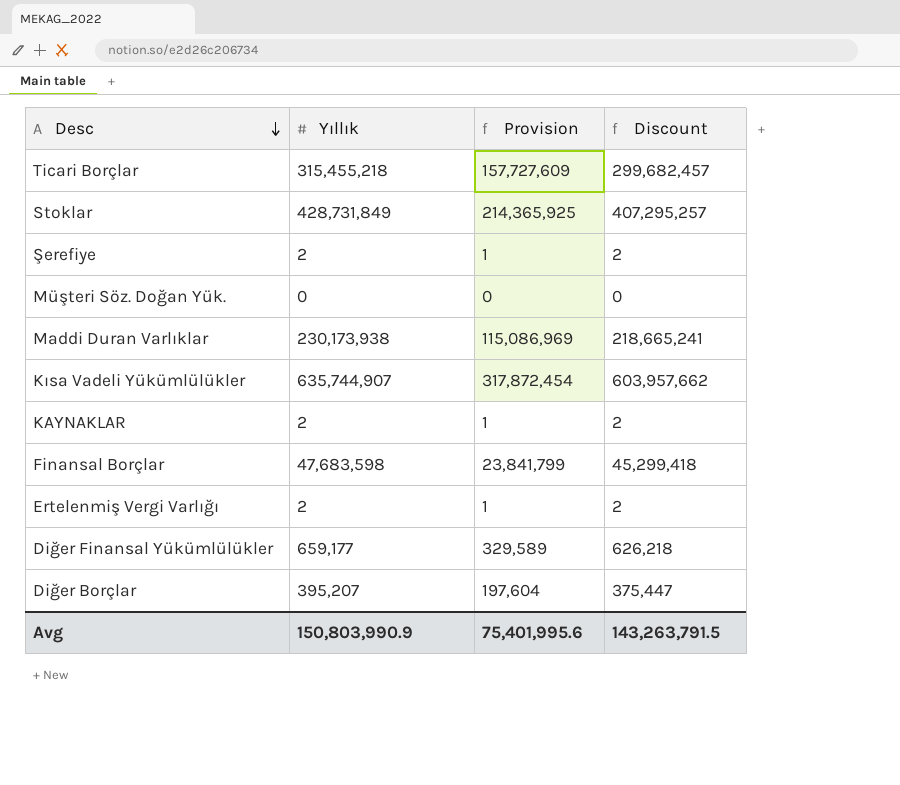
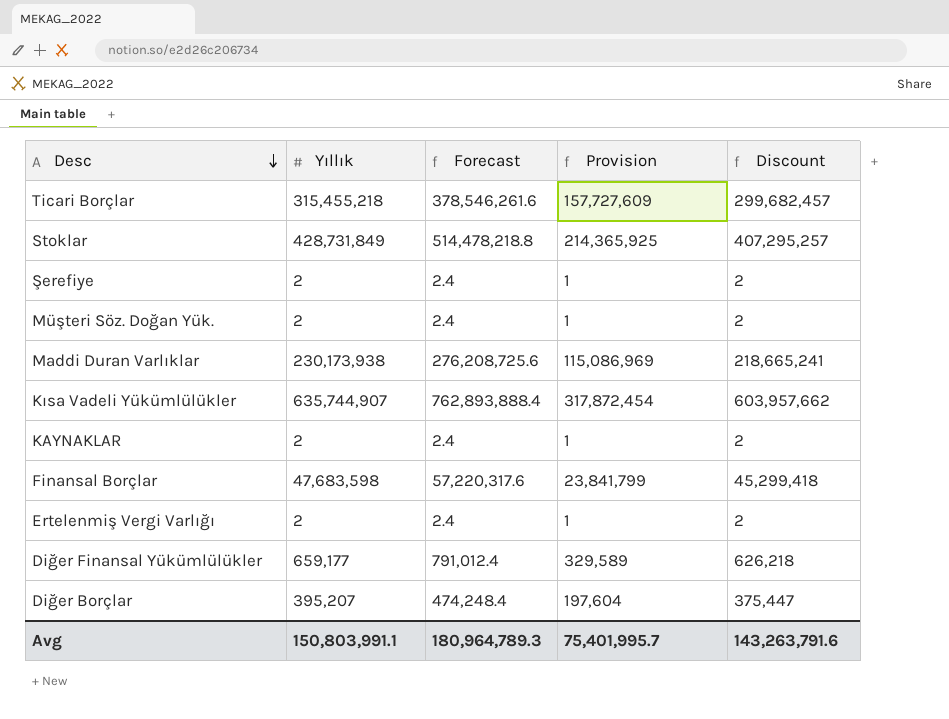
column Forecast | formula: none -> [Yıllık] * 1.2
Müşteri Söz. Doğan Yük. | Yıllık: 0 -> 2
Müşteri Söz. Doğan Yük. | Provision: 0 -> 1
Müşteri Söz. Doğan Yük. | Discount: 0 -> 2
Avg | Yıllık: 150,803,990.9 -> 150,803,991.1
Avg | Provision: 75,401,995.6 -> 75,401,995.7
Avg | Discount: 143,263,791.5 -> 143,263,791.6

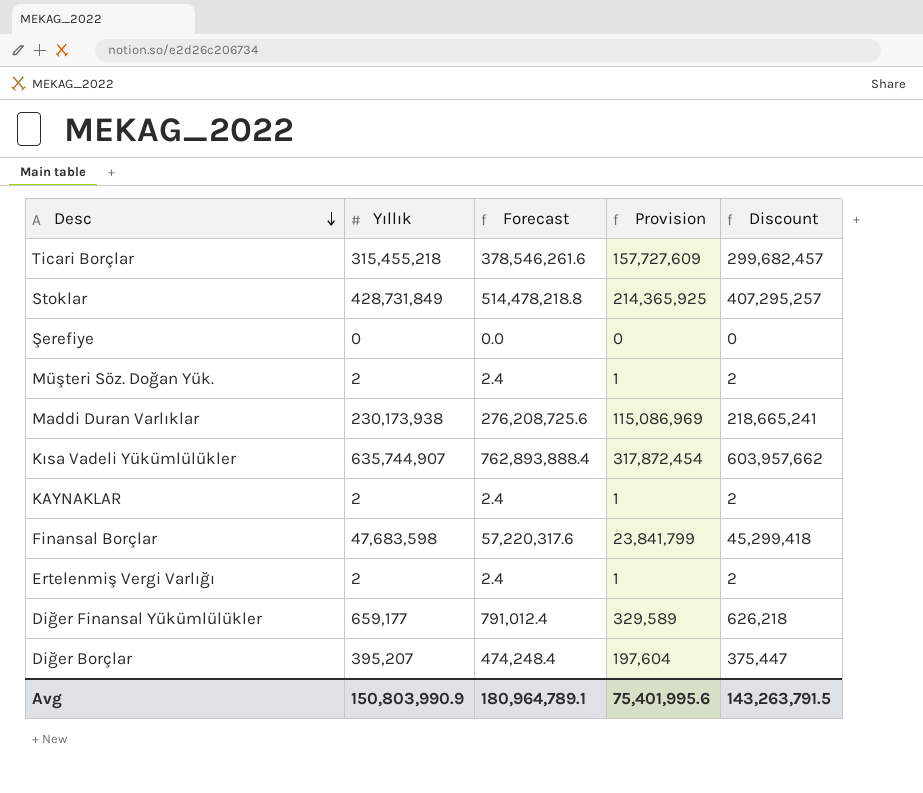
Şerefiye | Yıllık: 2 -> 0
Şerefiye | Forecast: 2.4 -> 0.0
Şerefiye | Provision: 1 -> 0
Şerefiye | Discount: 2 -> 0
Avg | Yıllık: 150,803,991.1 -> 150,803,990.9
Avg | Forecast: 180,964,789.3 -> 180,964,789.1
Avg | Provision: 75,401,995.7 -> 75,401,995.6
Avg | Discount: 143,263,791.6 -> 143,263,791.5

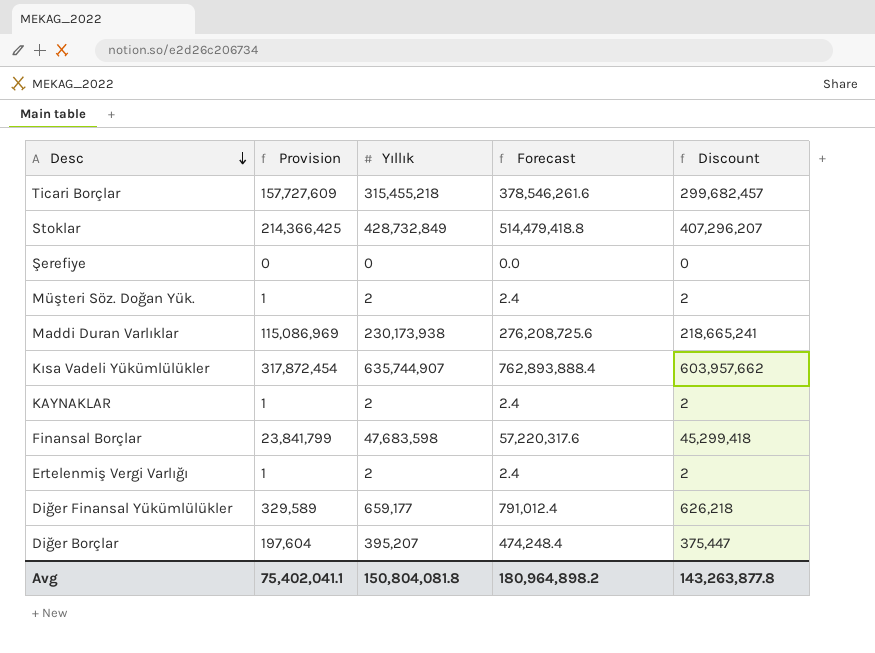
column Provision | position: 4 -> 2
Stoklar | Provision: 214,365,925 -> 214,366,425
Stoklar | Yıllık: 428,731,849 -> 428,732,849
Stoklar | Forecast: 514,478,218.8 -> 514,479,418.8
Stoklar | Discount: 407,295,257 -> 407,296,207
Avg | Provision: 75,401,995.6 -> 75,402,041.1
Avg | Yıllık: 150,803,990.9 -> 150,804,081.8
Avg | Forecast: 180,964,789.1 -> 180,964,898.2
Avg | Discount: 143,263,791.5 -> 143,263,877.8

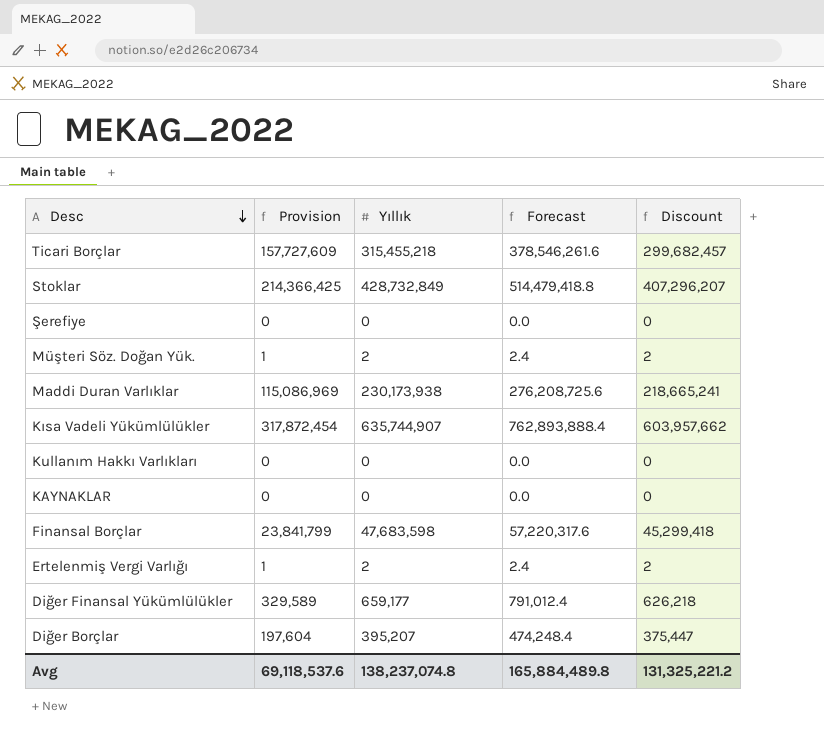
row Kullanım Hakkı Varlıkları: none -> 0 | 0 | 0.0 | 0
KAYNAKLAR | Provision: 1 -> 0
KAYNAKLAR | Yıllık: 2 -> 0
KAYNAKLAR | Forecast: 2.4 -> 0.0
KAYNAKLAR | Discount: 2 -> 0
Avg | Provision: 75,402,041.1 -> 69,118,537.6
Avg | Yıllık: 150,804,081.8 -> 138,237,074.8
Avg | Forecast: 180,964,898.2 -> 165,884,489.8
Avg | Discount: 143,263,877.8 -> 131,325,221.2

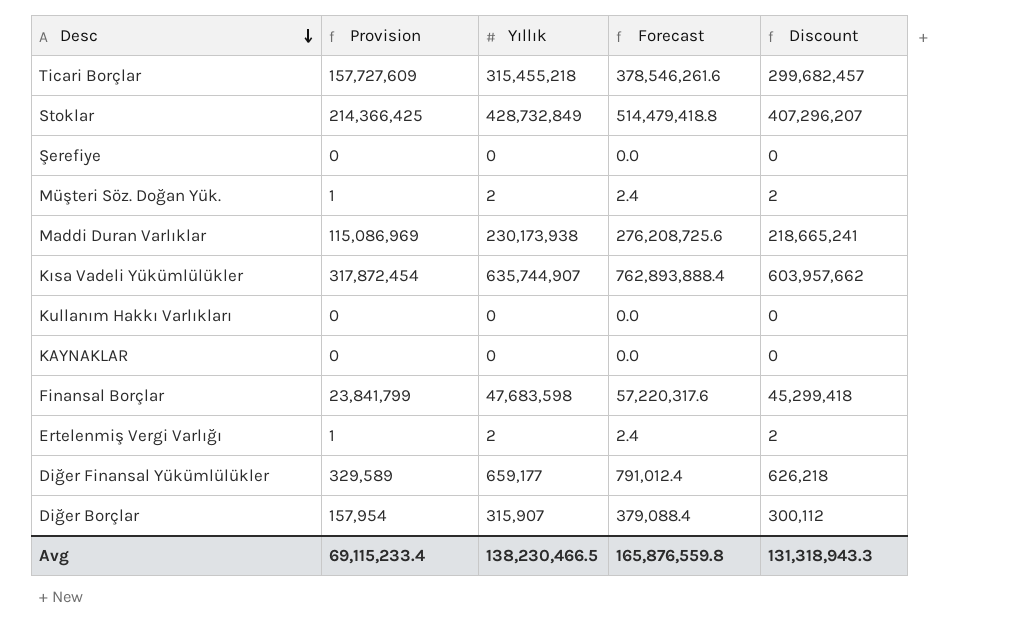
Diğer Borçlar | Provision: 197,604 -> 157,954
Diğer Borçlar | Yıllık: 395,207 -> 315,907
Diğer Borçlar | Forecast: 474,248.4 -> 379,088.4
Diğer Borçlar | Discount: 375,447 -> 300,112
Avg | Provision: 69,118,537.6 -> 69,115,233.4
Avg | Yıllık: 138,237,074.8 -> 138,230,466.5
Avg | Forecast: 165,884,489.8 -> 165,876,559.8
Avg | Discount: 131,325,221.2 -> 131,318,943.3

